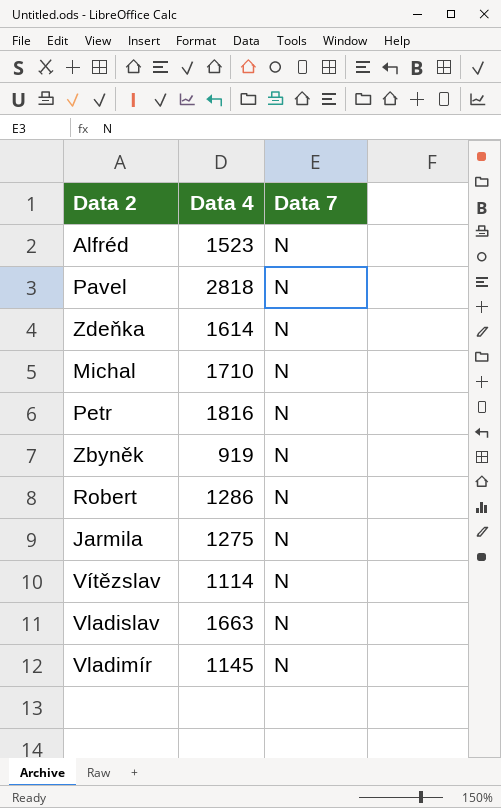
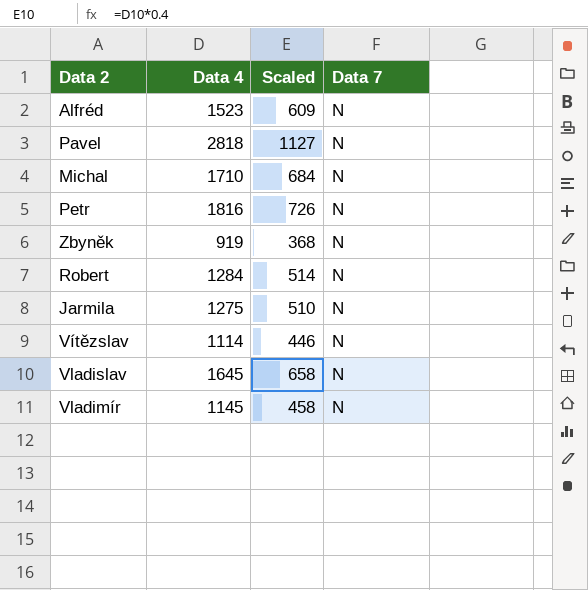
column Scaled | formula: none -> [Data 4] * 0.4
row Zdeňka: 1614 | N -> none
Robert | Data 4: 1286 -> 1284
Vladislav | Data 4: 1663 -> 1645

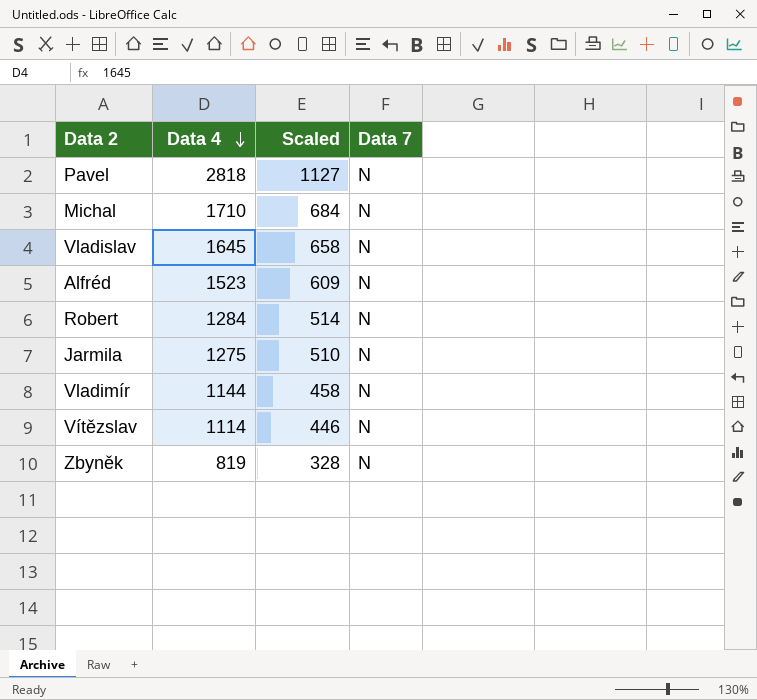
row order: none -> Data 4 descending
row Petr: 1816 | 726 | N -> none
Vladimír | Data 4: 1145 -> 1144
Zbyněk | Data 4: 919 -> 819
Zbyněk | Scaled: 368 -> 328

